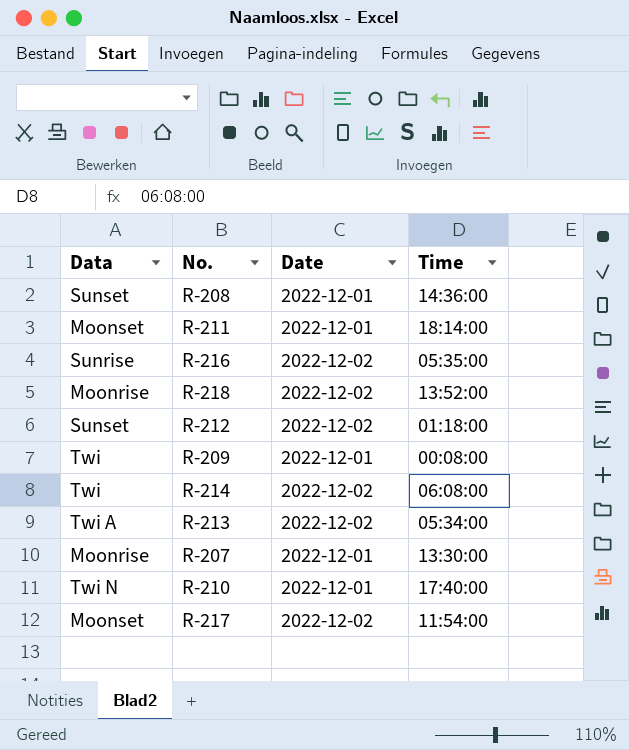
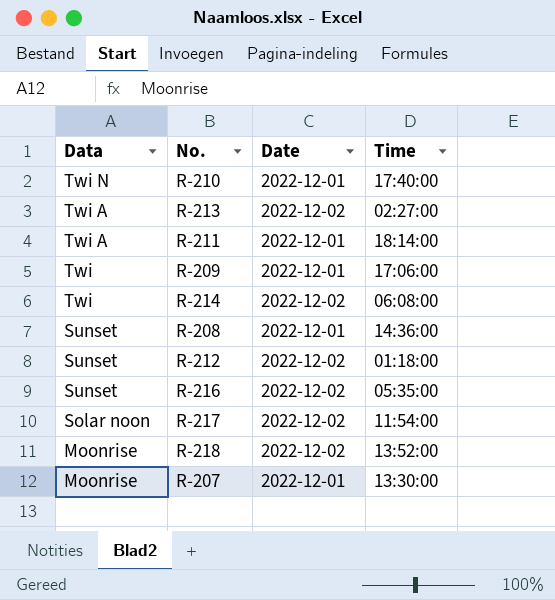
row order: none -> Data descending
R-213 | Time: 05:34:00 -> 02:27:00
R-211 | Data: Moonset -> Twi A
R-209 | Time: 00:08:00 -> 17:06:00
R-216 | Data: Sunrise -> Sunset
R-217 | Data: Moonset -> Solar noon

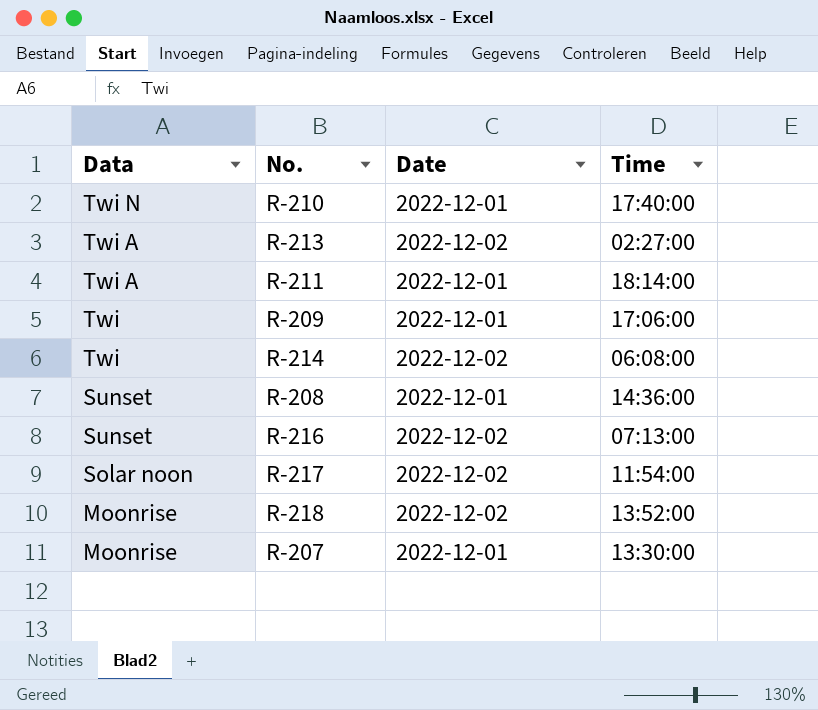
row R-212: Sunset | 2022-12-02 | 01:18:00 -> none
R-216 | Time: 05:35:00 -> 07:13:00

